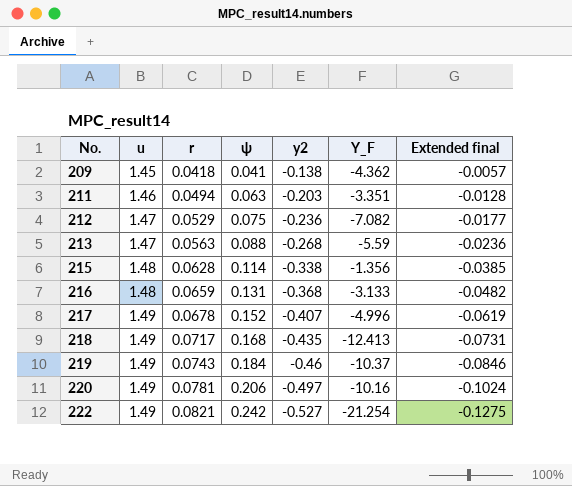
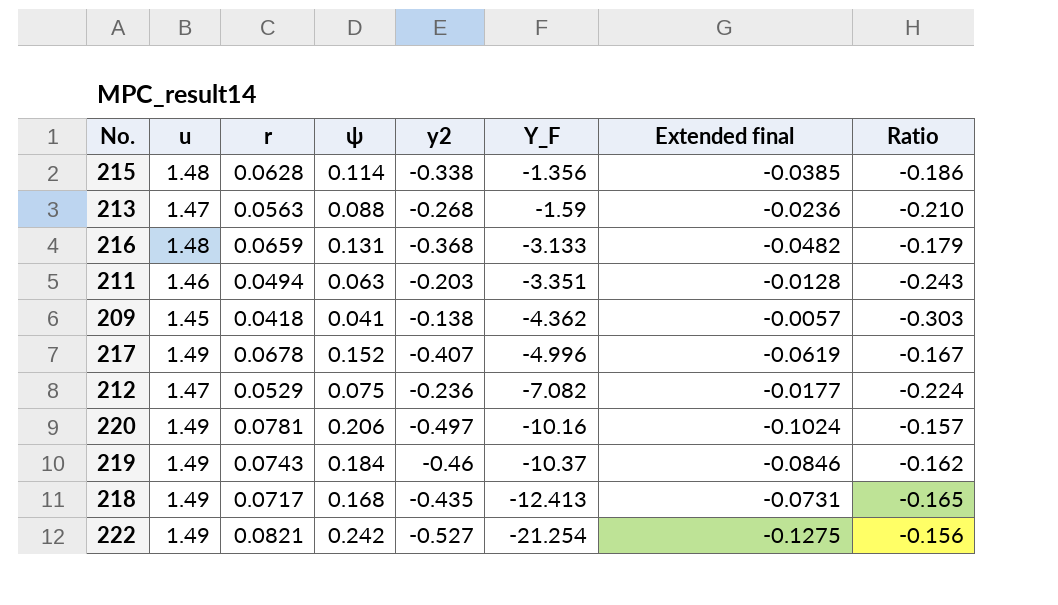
row order: No. ascending -> Y_F descending
column Ratio | formula: none -> [r] / [y2]
213 | Y_F: -5.59 -> -1.59

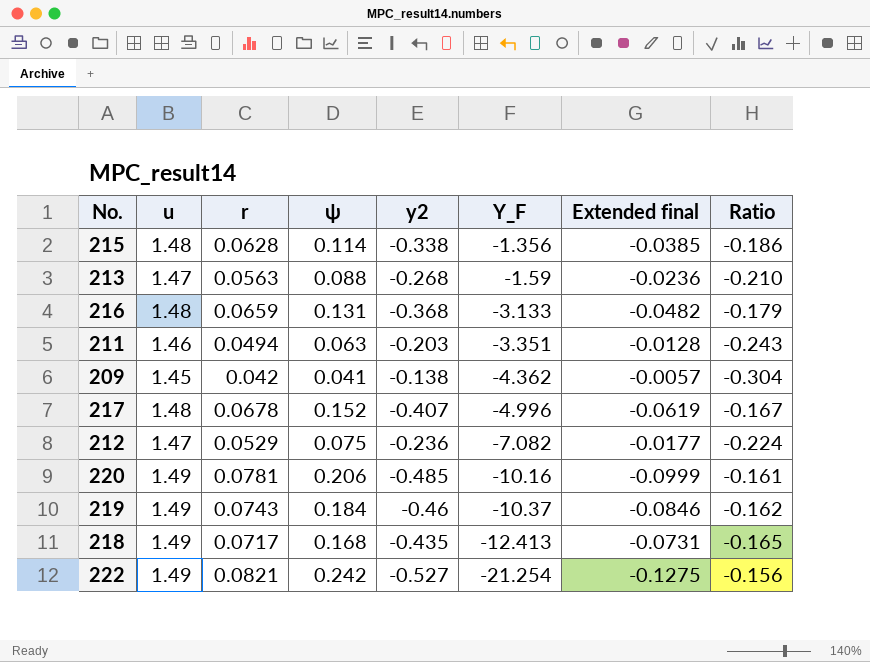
209 | r: 0.0418 -> 0.042
209 | Ratio: -0.303 -> -0.304
217 | u: 1.49 -> 1.48
220 | y2: -0.497 -> -0.485
220 | Extended final: -0.1024 -> -0.0999
220 | Ratio: -0.157 -> -0.161

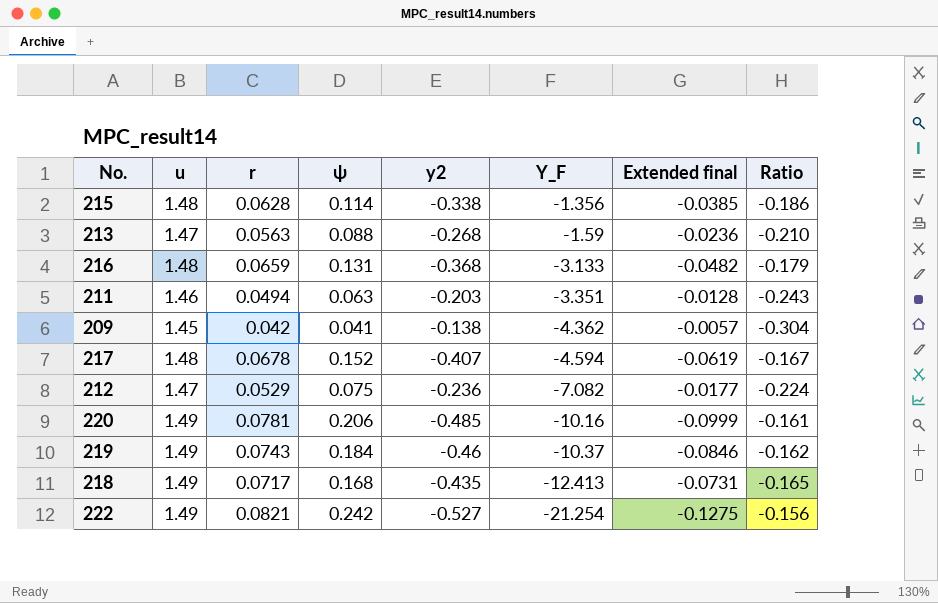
217 | Y_F: -4.996 -> -4.594

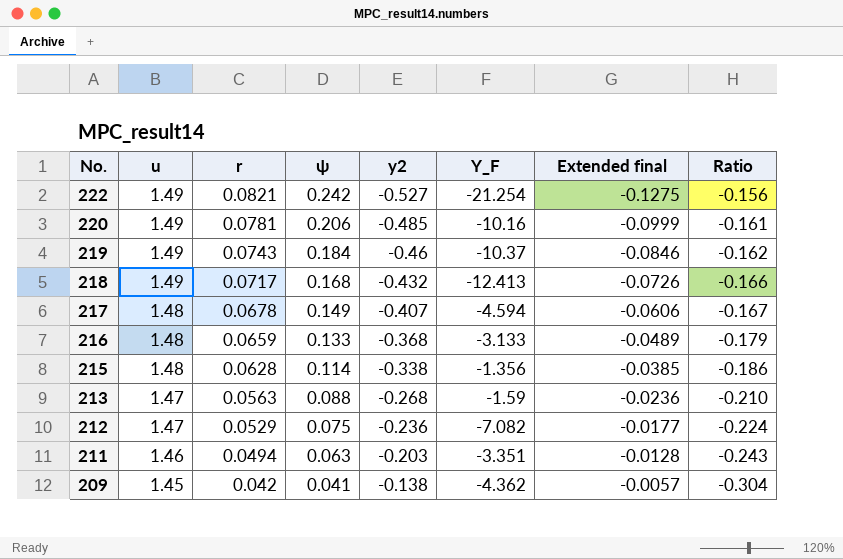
row order: Y_F descending -> No. descending
218 | y2: -0.435 -> -0.432
218 | Extended final: -0.0731 -> -0.0726
218 | Ratio: -0.165 -> -0.166
217 | ψ: 0.152 -> 0.149
217 | Extended final: -0.0619 -> -0.0606
216 | ψ: 0.131 -> 0.133
216 | Extended final: -0.0482 -> -0.0489

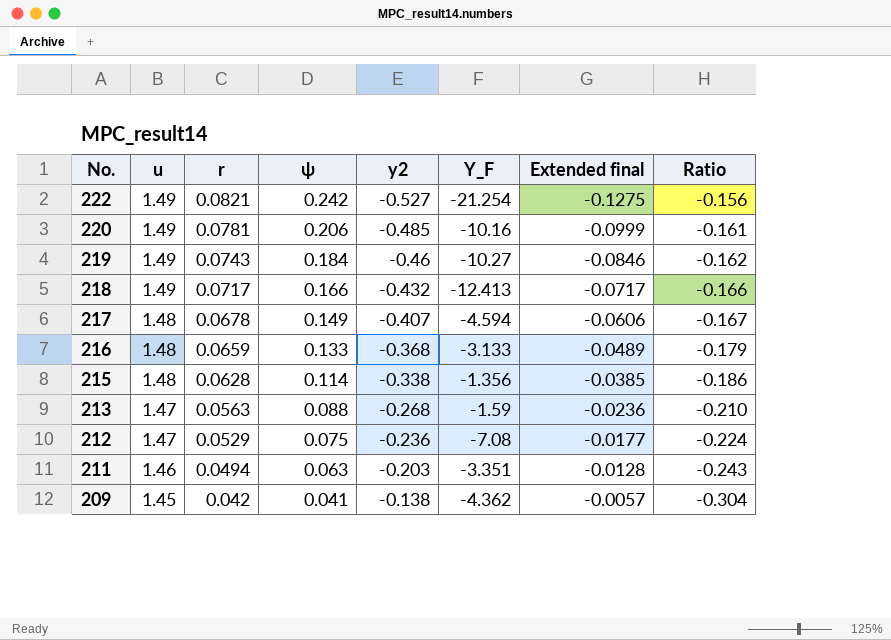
219 | Y_F: -10.37 -> -10.27
218 | ψ: 0.168 -> 0.166
218 | Extended final: -0.0726 -> -0.0717
212 | Y_F: -7.082 -> -7.08

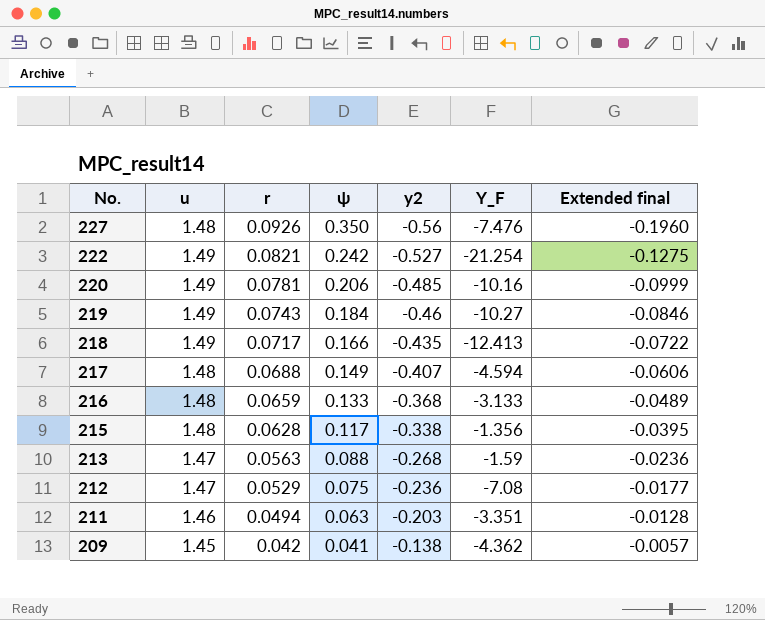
column Ratio | formula: [r] / [y2] -> none
row 227: none -> 1.48 | 0.0926 | 0.350 | -0.56 | -7.476 | -0.1960
218 | y2: -0.432 -> -0.435
218 | Extended final: -0.0717 -> -0.0722
217 | r: 0.0678 -> 0.0688
215 | ψ: 0.114 -> 0.117
215 | Extended final: -0.0385 -> -0.0395

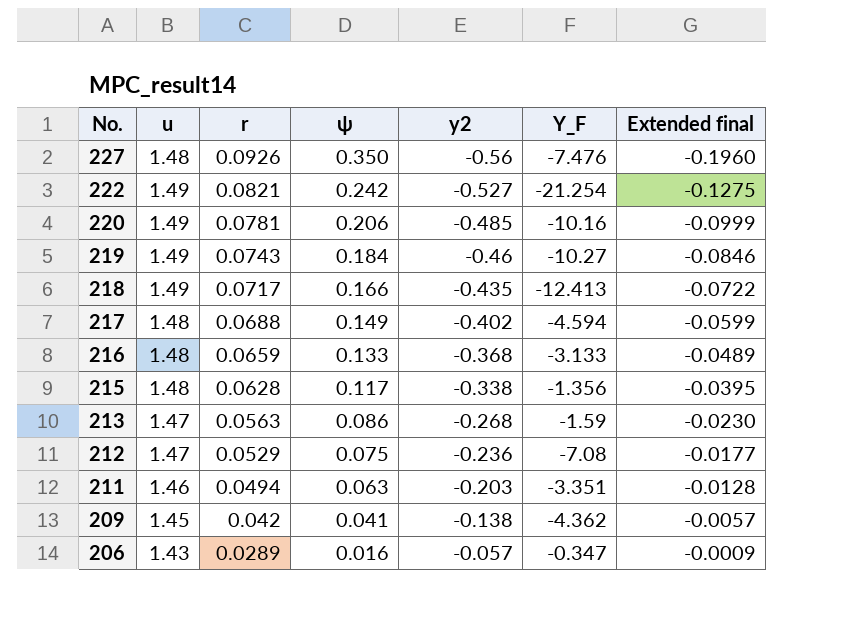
217 | y2: -0.407 -> -0.402
217 | Extended final: -0.0606 -> -0.0599
213 | ψ: 0.088 -> 0.086
213 | Extended final: -0.0236 -> -0.0230
row 206: none -> 1.43 | 0.0289 | 0.016 | -0.057 | -0.347 | -0.0009

